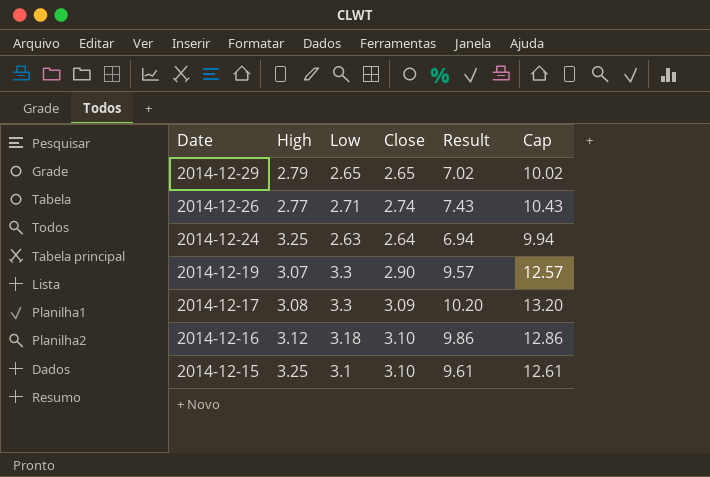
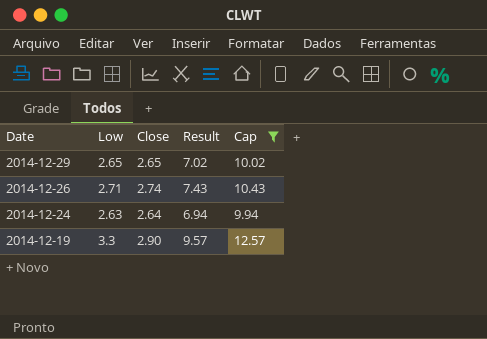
filter: none -> Cap <= 12.57
column High | position: 2 -> none

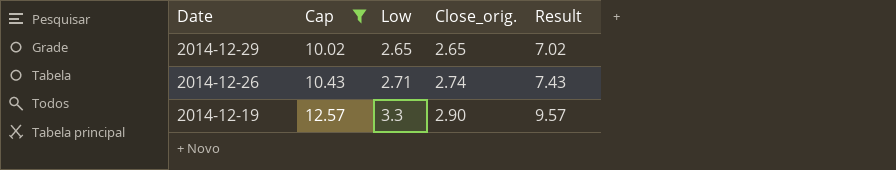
column Cap | position: 5 -> 2
column name: Close -> Close_orig.
row 2014-12-24: 2.63 | 2.64 | 6.94 | 9.94 -> none

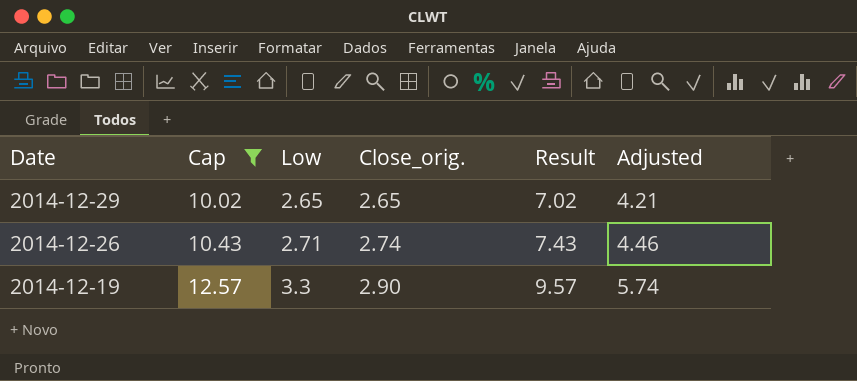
column Adjusted | formula: none -> [Result] * 0.6

